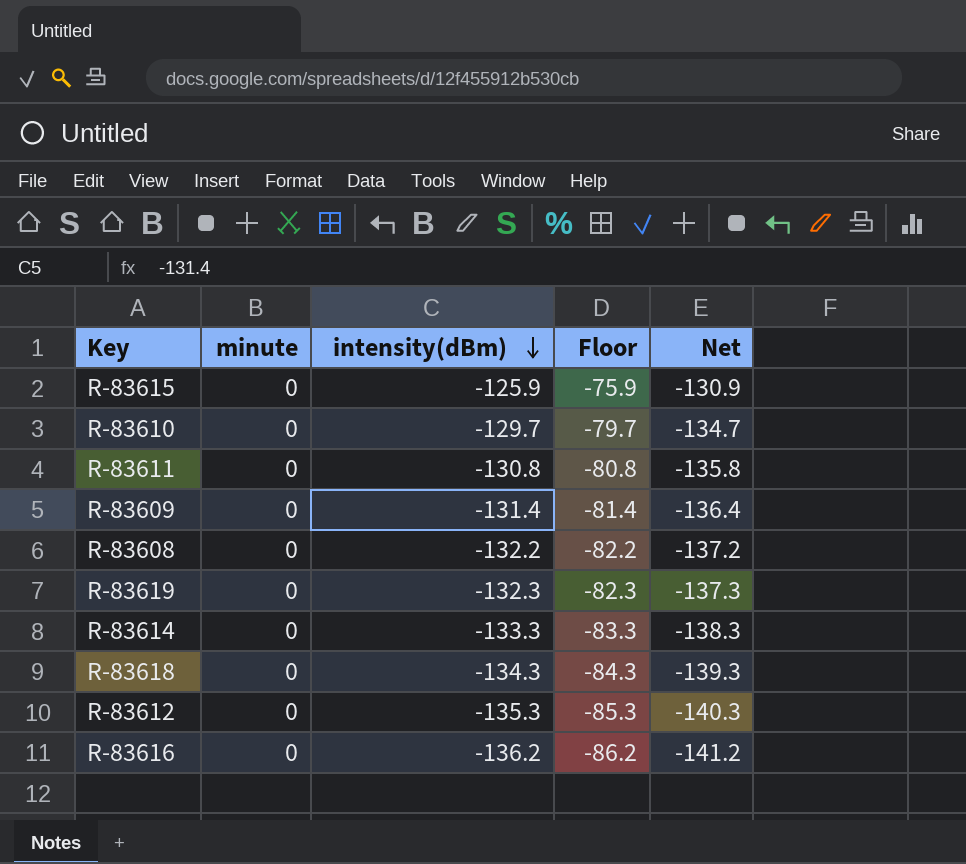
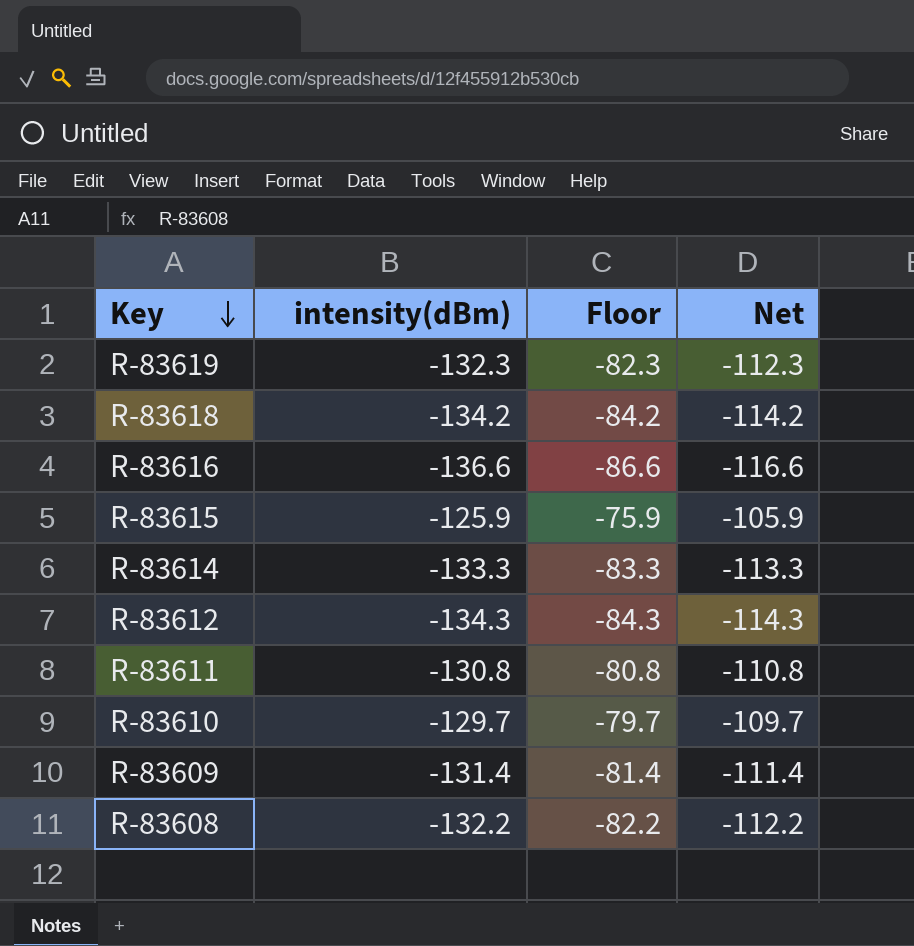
row order: intensity(dBm) descending -> Key descending
column minute | position: 2 -> none
column Net | formula: [intensity(dBm)] - 5 -> [intensity(dBm)] + 20
R-83618 | intensity(dBm): -134.3 -> -134.2
R-83618 | Floor: -84.3 -> -84.2
R-83616 | intensity(dBm): -136.2 -> -136.6
R-83616 | Floor: -86.2 -> -86.6
R-83612 | intensity(dBm): -135.3 -> -134.3
R-83612 | Floor: -85.3 -> -84.3

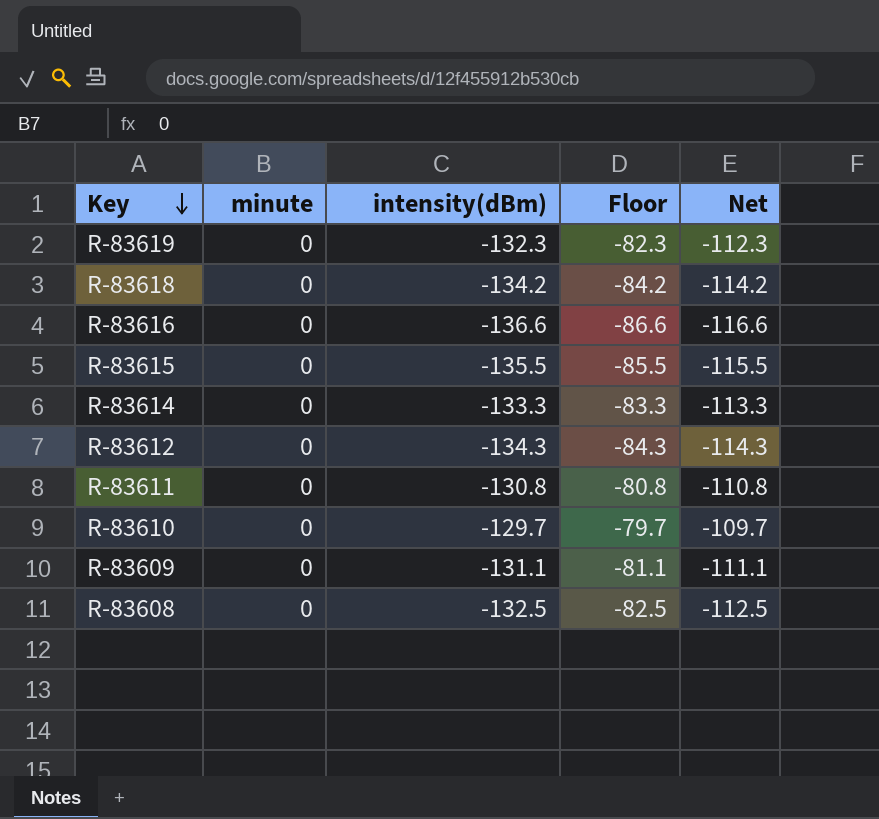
column minute | position: none -> 2
R-83615 | intensity(dBm): -125.9 -> -135.5
R-83615 | Floor: -75.9 -> -85.5
R-83615 | Net: -105.9 -> -115.5
R-83609 | intensity(dBm): -131.4 -> -131.1
R-83609 | Floor: -81.4 -> -81.1
R-83609 | Net: -111.4 -> -111.1
R-83608 | intensity(dBm): -132.2 -> -132.5
R-83608 | Floor: -82.2 -> -82.5
R-83608 | Net: -112.2 -> -112.5

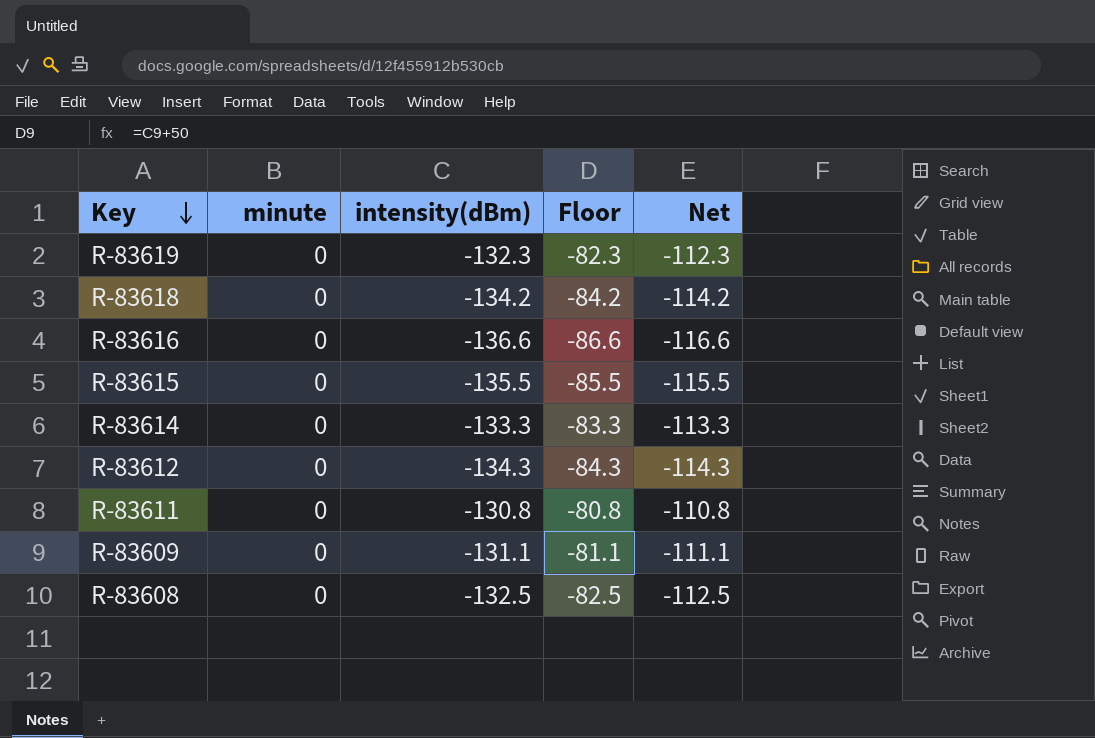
row R-83610: 0 | -129.7 | -79.7 | -109.7 -> none

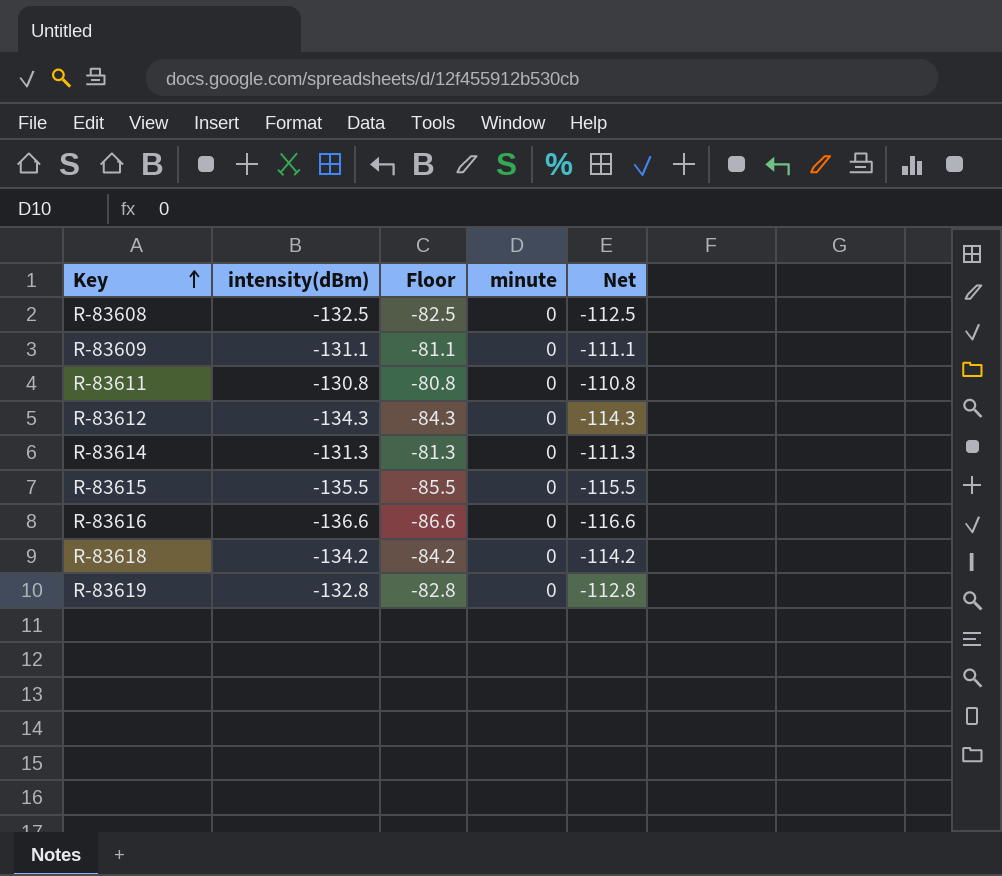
row order: Key descending -> Key ascending
column minute | position: 2 -> 4
R-83614 | intensity(dBm): -133.3 -> -131.3
R-83614 | Floor: -83.3 -> -81.3
R-83614 | Net: -113.3 -> -111.3
R-83619 | intensity(dBm): -132.3 -> -132.8
R-83619 | Floor: -82.3 -> -82.8
R-83619 | Net: -112.3 -> -112.8

